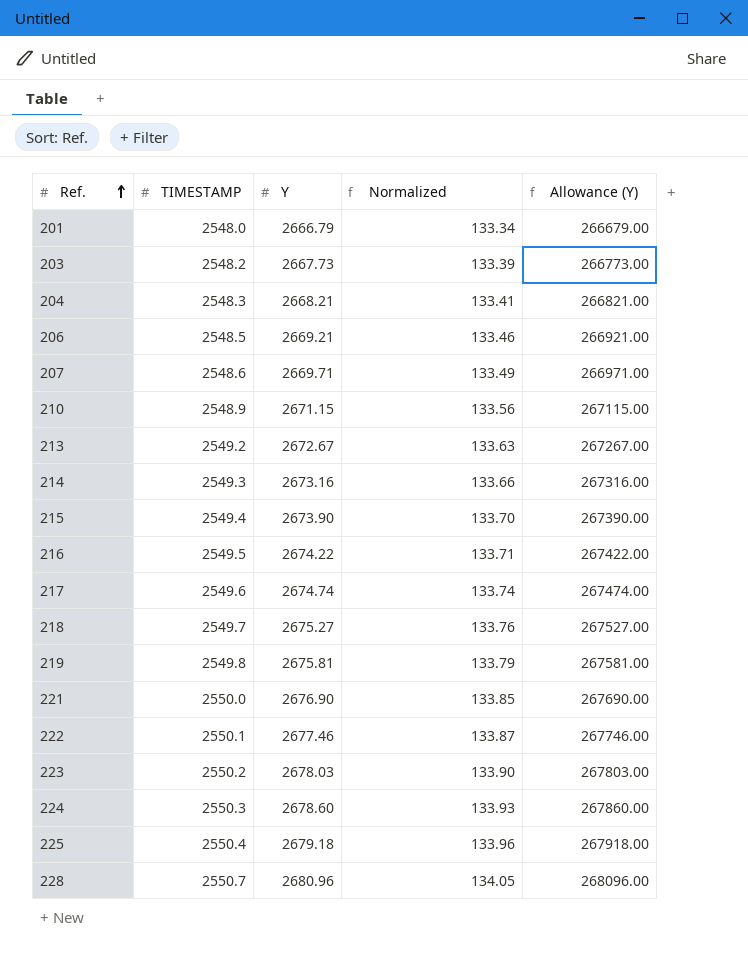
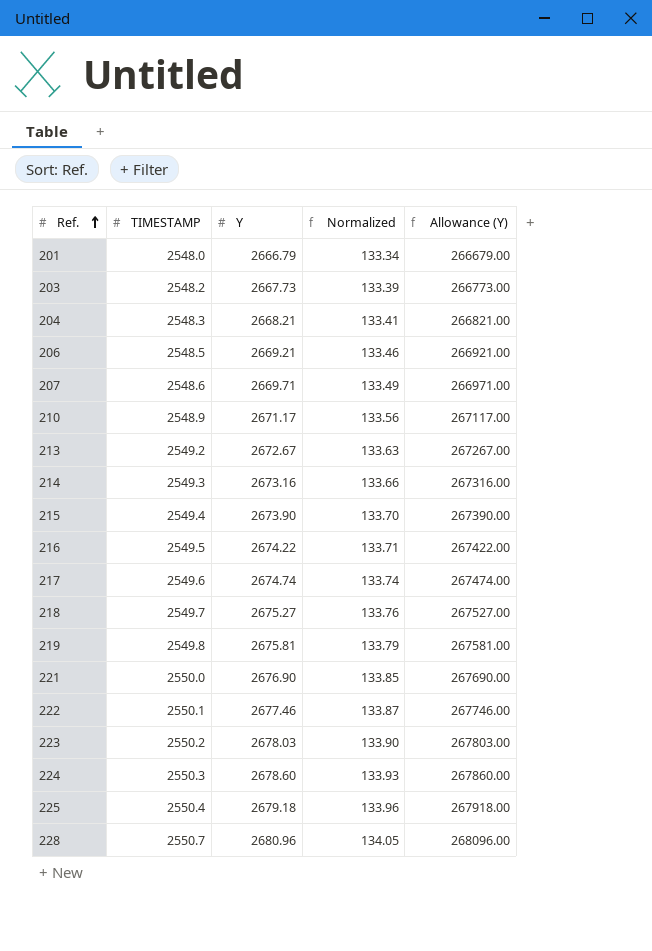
210 | Y: 2671.15 -> 2671.17
210 | Allowance (Y): 267115.00 -> 267117.00

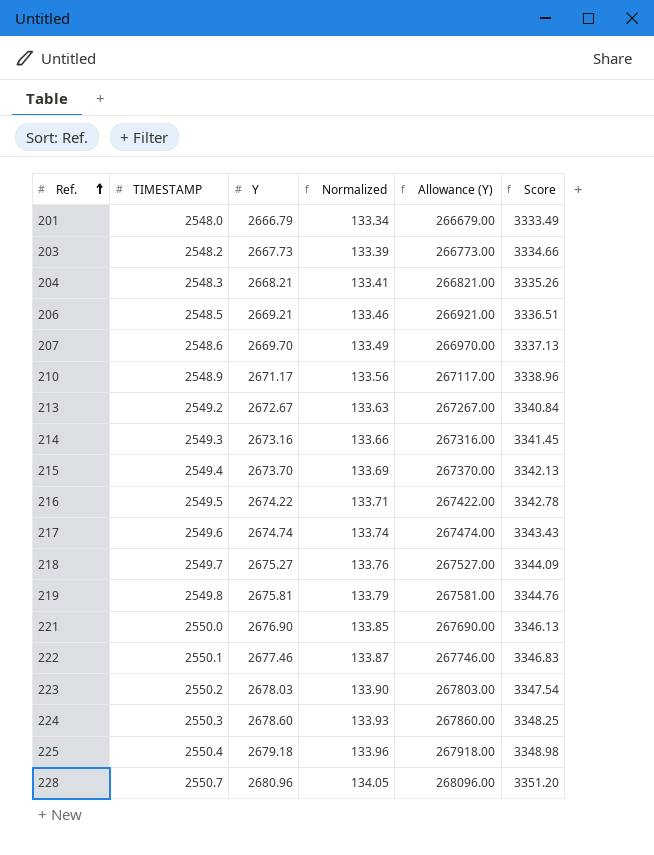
column Score | formula: none -> [Y] * 1.25
207 | Y: 2669.71 -> 2669.70
207 | Allowance (Y): 266971.00 -> 266970.00
215 | Y: 2673.90 -> 2673.70
215 | Normalized: 133.70 -> 133.69
215 | Allowance (Y): 267390.00 -> 267370.00

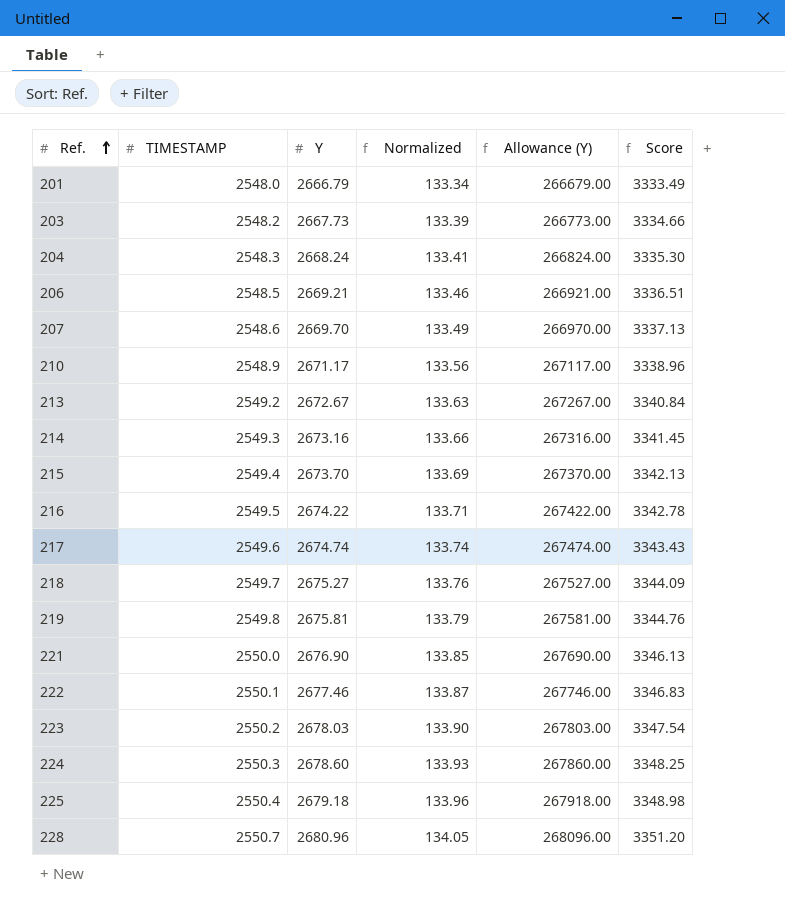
204 | Y: 2668.21 -> 2668.24
204 | Allowance (Y): 266821.00 -> 266824.00
204 | Score: 3335.26 -> 3335.30

